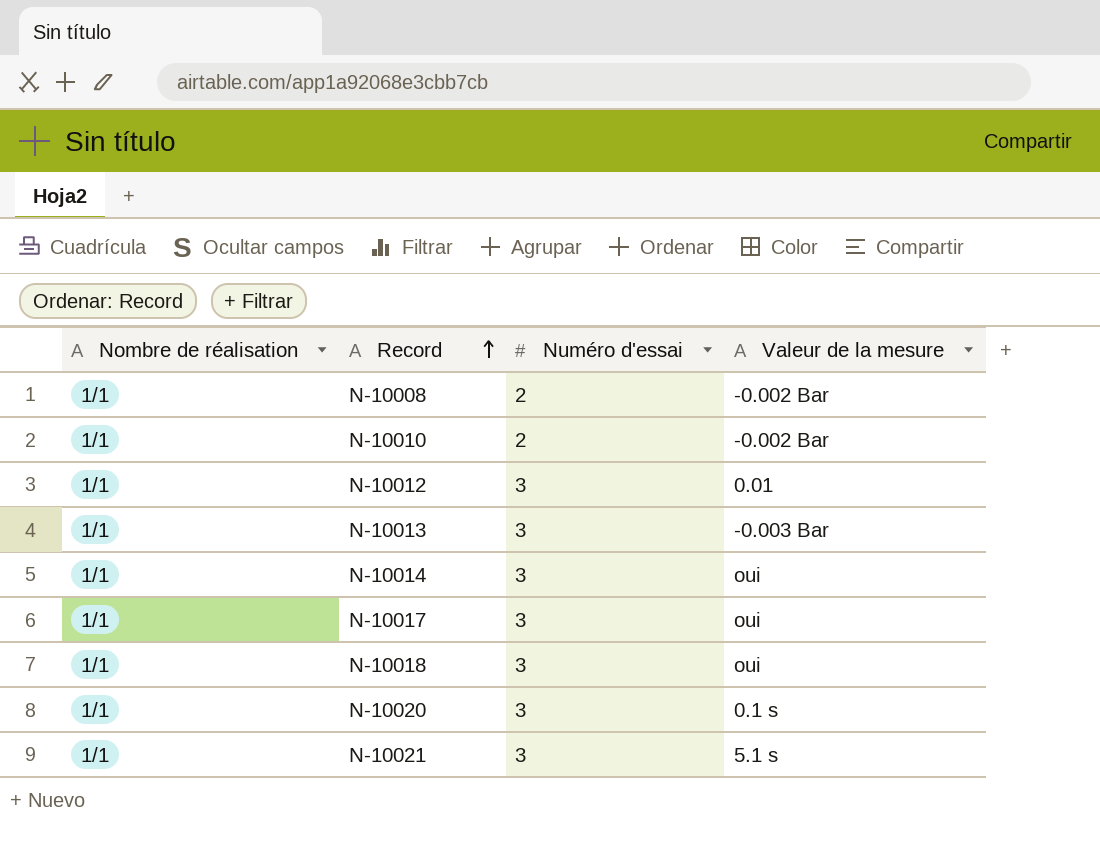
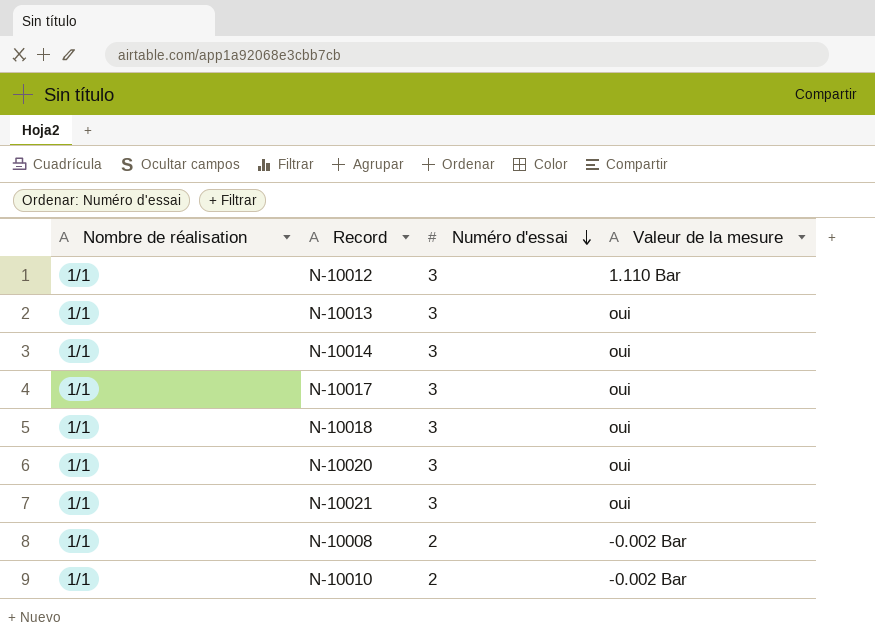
row order: Record ascending -> Numéro d'essai descending
N-10012 | Valeur de la mesure: 0.01 -> 1.110 Bar
N-10013 | Valeur de la mesure: -0.003 Bar -> oui
N-10020 | Valeur de la mesure: 0.1 s -> oui
N-10021 | Valeur de la mesure: 5.1 s -> oui

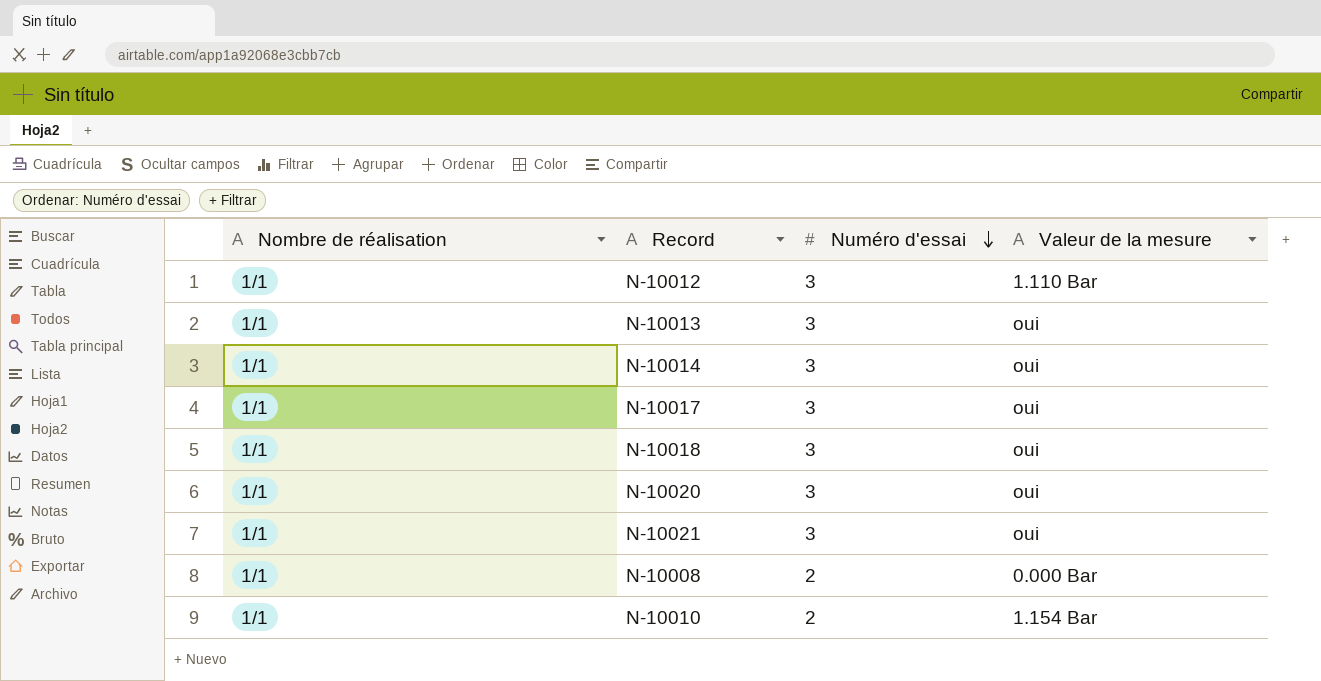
N-10008 | Valeur de la mesure: -0.002 Bar -> 0.000 Bar
N-10010 | Valeur de la mesure: -0.002 Bar -> 1.154 Bar

